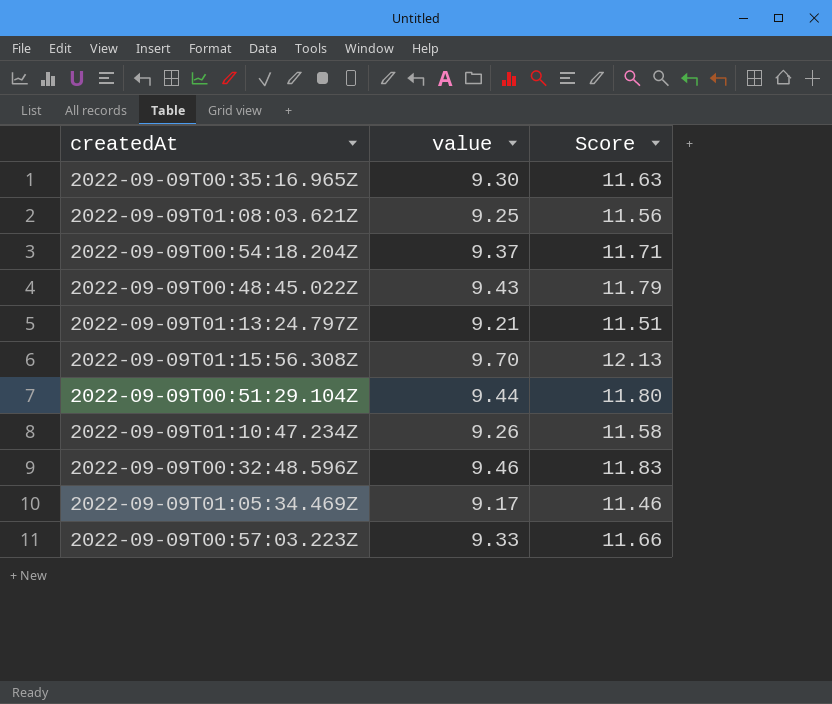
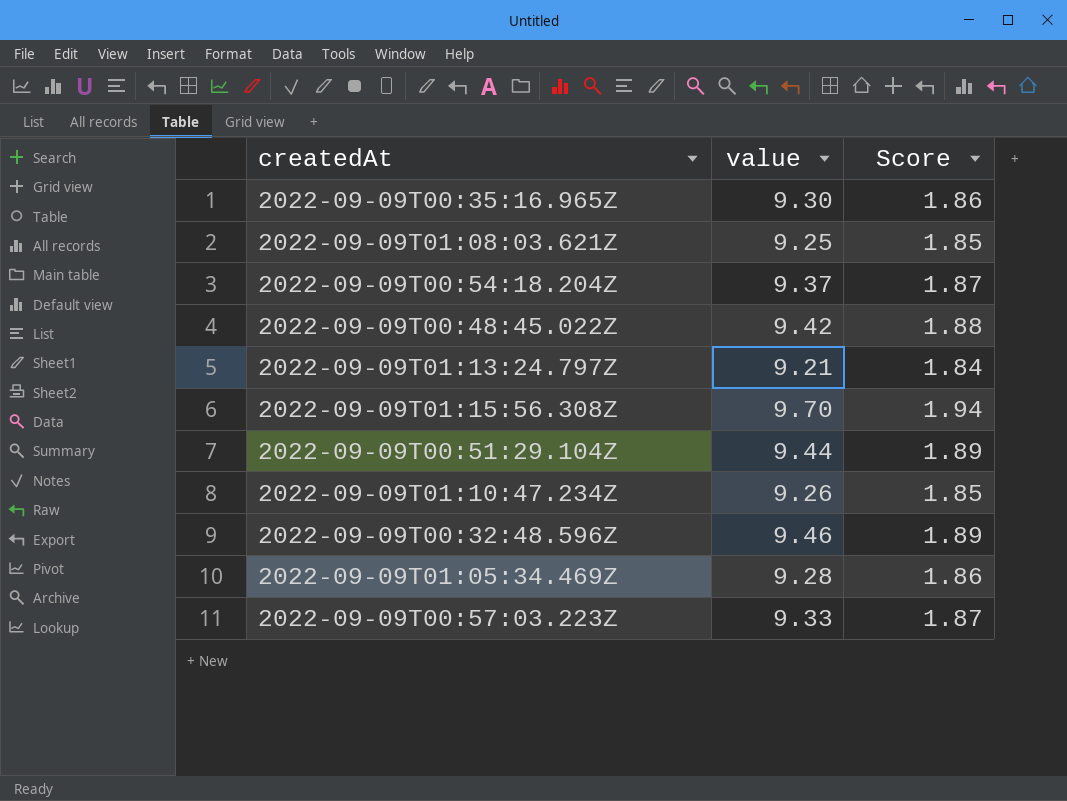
column Score | formula: [value] * 1.25 -> [value] * 0.2
2022-09-09T00:48:45.022Z | value: 9.43 -> 9.42
2022-09-09T01:05:34.469Z | value: 9.17 -> 9.28

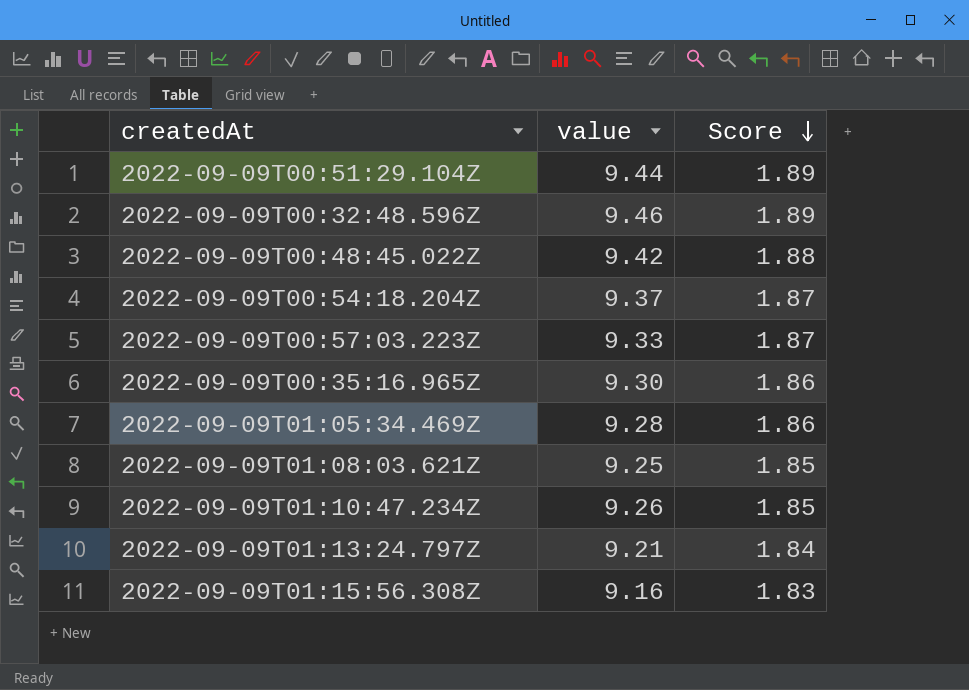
row order: none -> Score descending
2022-09-09T01:15:56.308Z | value: 9.70 -> 9.16
2022-09-09T01:15:56.308Z | Score: 1.94 -> 1.83

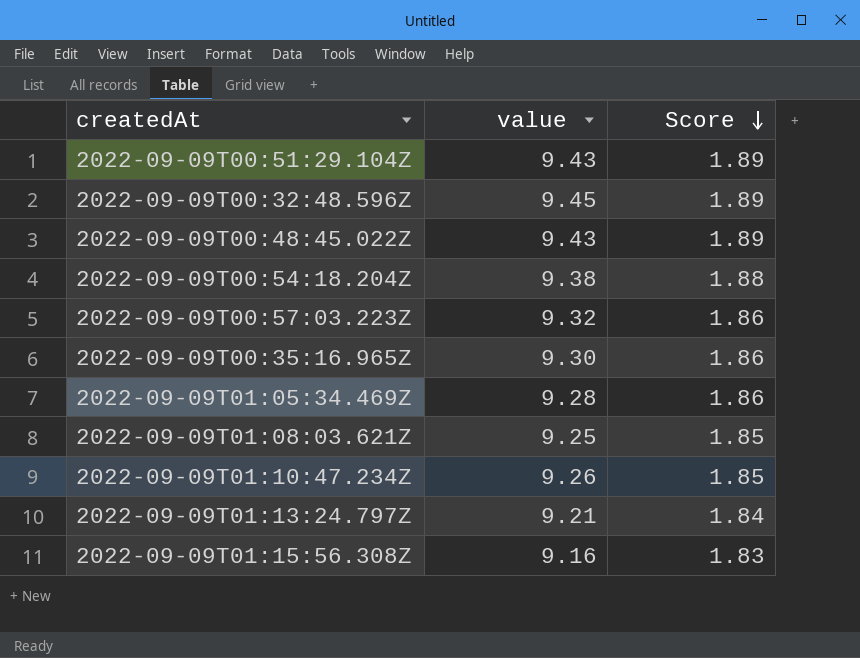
2022-09-09T00:51:29.104Z | value: 9.44 -> 9.43
2022-09-09T00:32:48.596Z | value: 9.46 -> 9.45
2022-09-09T00:48:45.022Z | value: 9.42 -> 9.43
2022-09-09T00:48:45.022Z | Score: 1.88 -> 1.89
2022-09-09T00:54:18.204Z | value: 9.37 -> 9.38
2022-09-09T00:54:18.204Z | Score: 1.87 -> 1.88
2022-09-09T00:57:03.223Z | value: 9.33 -> 9.32
2022-09-09T00:57:03.223Z | Score: 1.87 -> 1.86

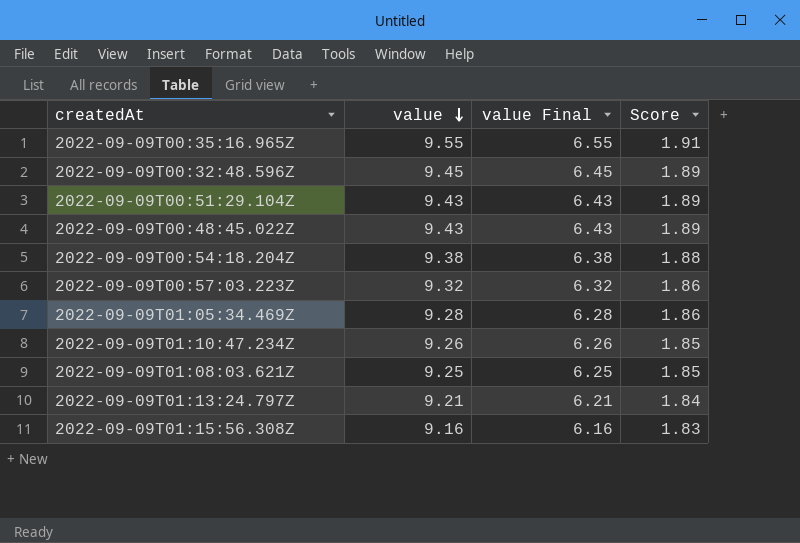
row order: Score descending -> value descending
column value Final | formula: none -> [value] - 3
2022-09-09T00:35:16.965Z | value: 9.30 -> 9.55
2022-09-09T00:35:16.965Z | Score: 1.86 -> 1.91

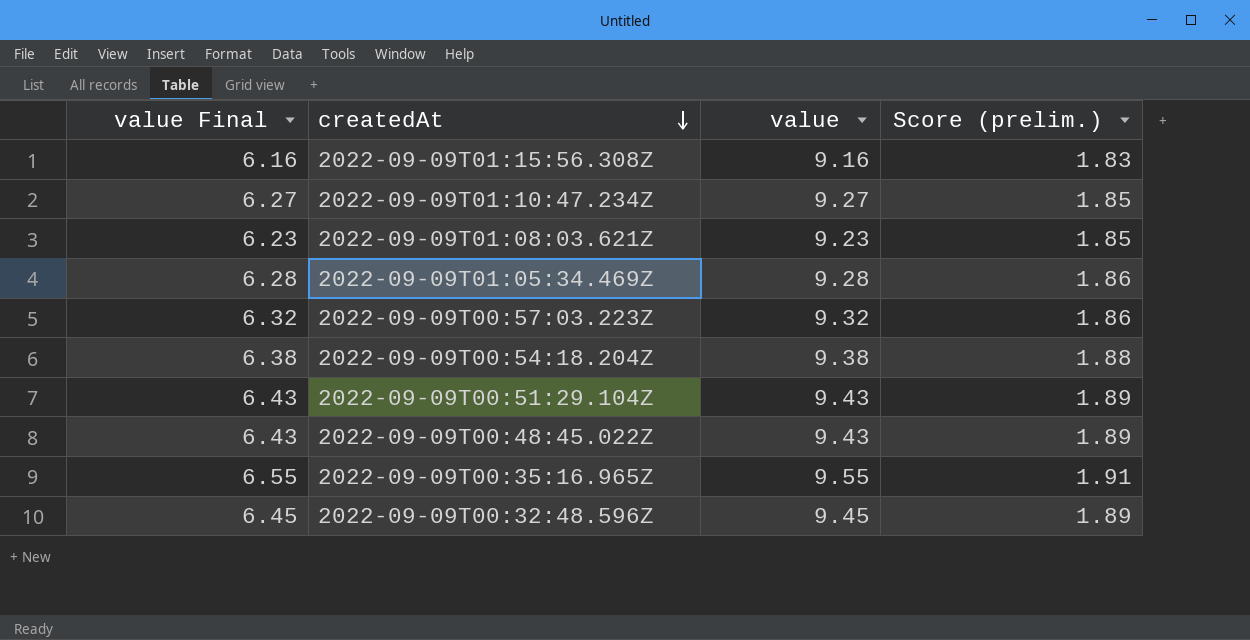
row order: value descending -> createdAt descending
column value Final | position: 3 -> 1
column name: Score -> Score (prelim.)
row 2022-09-09T01:13:24.797Z: 9.21 | 6.21 | 1.84 -> none
2022-09-09T01:10:47.234Z | value Final: 6.26 -> 6.27
2022-09-09T01:10:47.234Z | value: 9.26 -> 9.27
2022-09-09T01:08:03.621Z | value Final: 6.25 -> 6.23
2022-09-09T01:08:03.621Z | value: 9.25 -> 9.23

